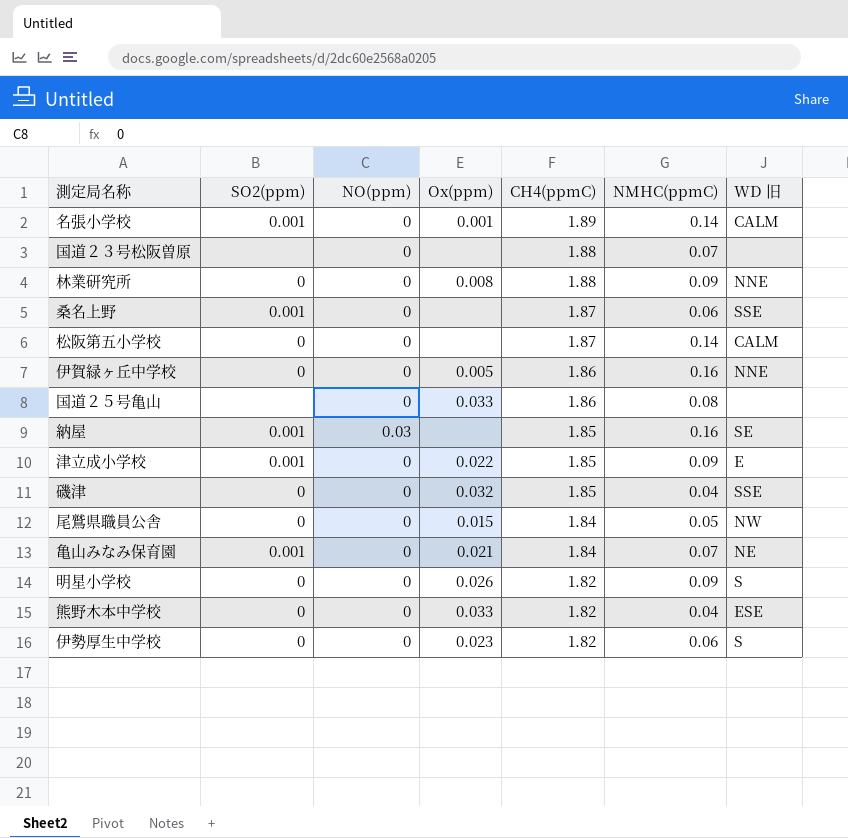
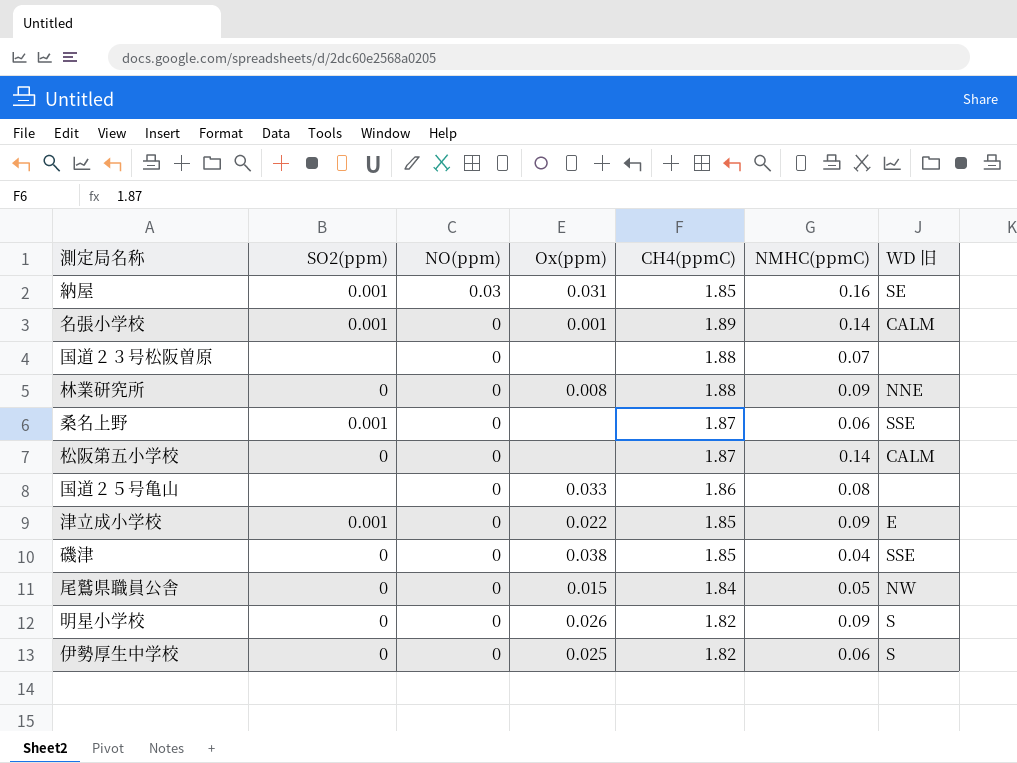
row order: CH4(ppmC) descending -> NO(ppm) descending
row 伊賀緑ヶ丘中学校: 0 | 0 | 0.005 | 1.86 | 0.16 | NNE -> none
row 亀山みなみ保育園: 0.001 | 0 | 0.021 | 1.84 | 0.07 | NE -> none
row 熊野木本中学校: 0 | 0 | 0.033 | 1.82 | 0.04 | ESE -> none
納屋 | Ox(ppm): none -> 0.031
磯津 | Ox(ppm): 0.032 -> 0.038
伊勢厚生中学校 | Ox(ppm): 0.023 -> 0.025

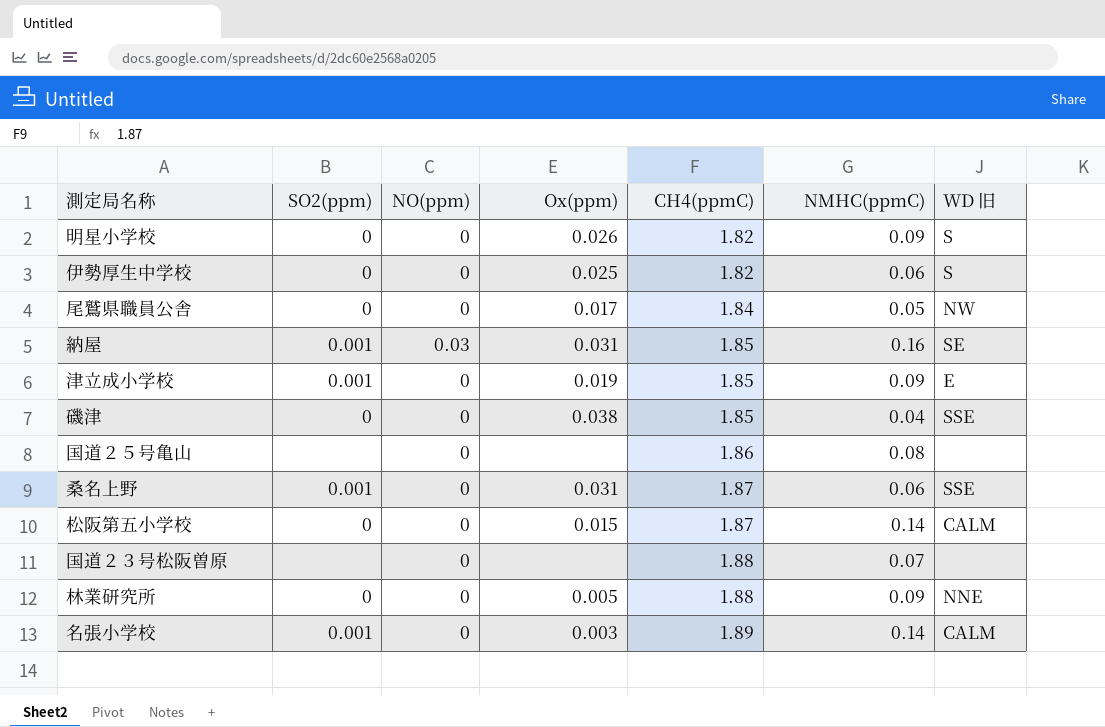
row order: NO(ppm) descending -> CH4(ppmC) ascending
尾鷲県職員公舎 | Ox(ppm): 0.015 -> 0.017
津立成小学校 | Ox(ppm): 0.022 -> 0.019
国道２５号亀山 | Ox(ppm): 0.033 -> none
桑名上野 | Ox(ppm): none -> 0.031
松阪第五小学校 | Ox(ppm): none -> 0.015
林業研究所 | Ox(ppm): 0.008 -> 0.005
名張小学校 | Ox(ppm): 0.001 -> 0.003

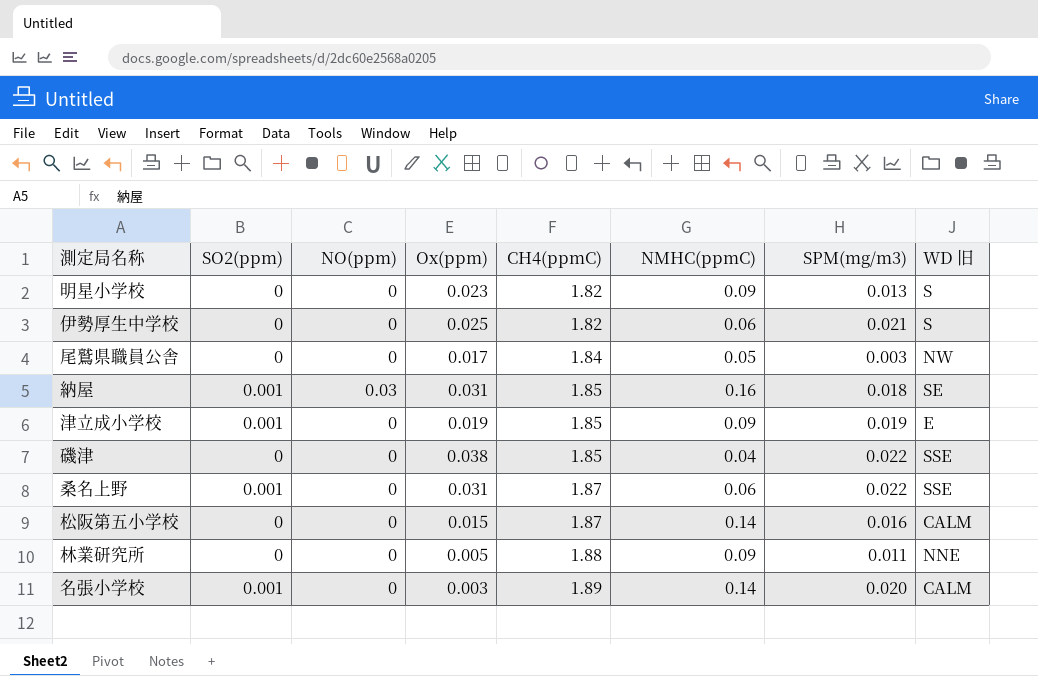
column SPM(mg/m3) | position: none -> 7
row 国道２５号亀山: none | 0 | none | 1.86 | 0.08 | none -> none
row 国道２３号松阪曽原: none | 0 | none | 1.88 | 0.07 | none -> none
明星小学校 | Ox(ppm): 0.026 -> 0.023

